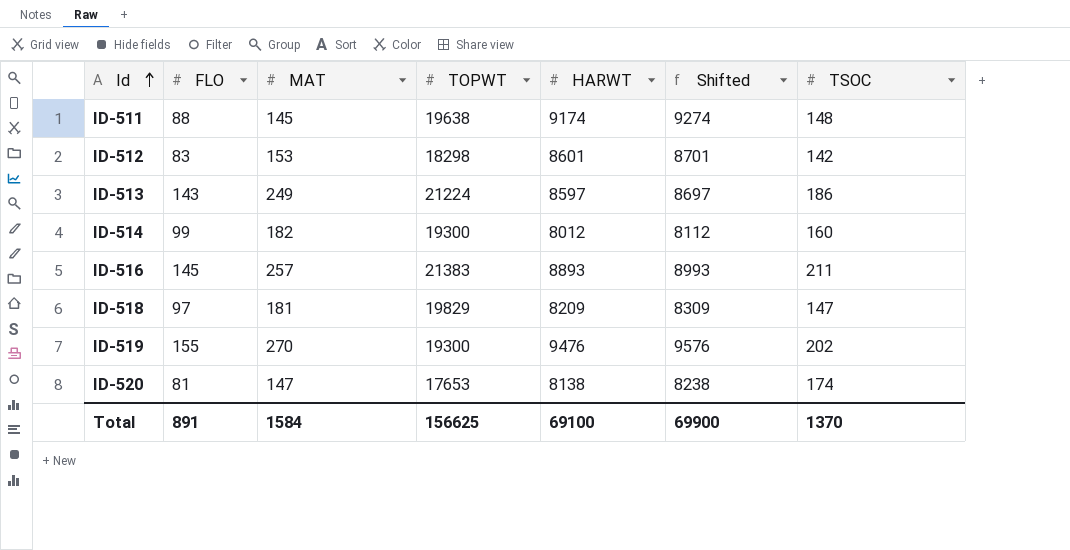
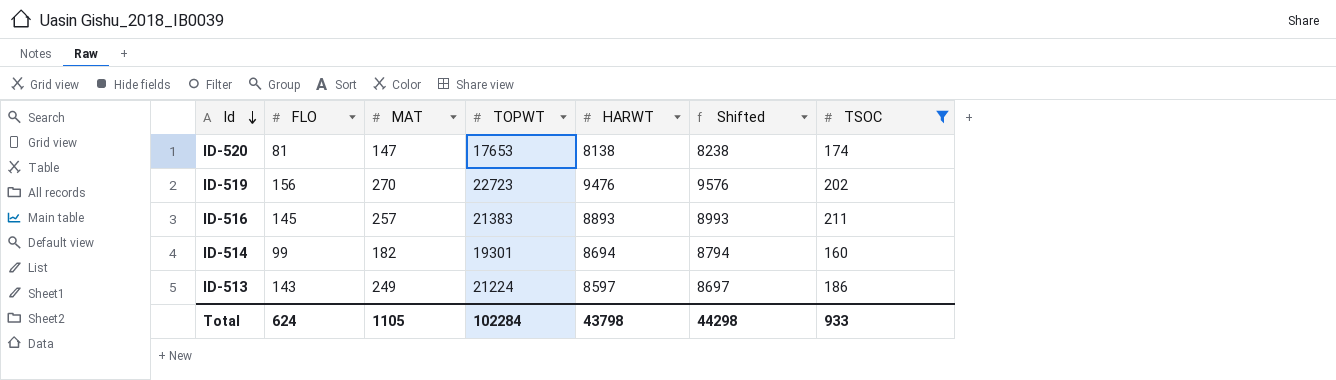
filter: none -> TSOC >= 160
row order: Id ascending -> Id descending
ID-519 | FLO: 155 -> 156
ID-519 | TOPWT: 19300 -> 22723
ID-514 | TOPWT: 19300 -> 19301
ID-514 | HARWT: 8012 -> 8694
ID-514 | Shifted: 8112 -> 8794
Total | FLO: 891 -> 624
Total | MAT: 1584 -> 1105
Total | TOPWT: 156625 -> 102284
Total | HARWT: 69100 -> 43798
Total | Shifted: 69900 -> 44298
Total | TSOC: 1370 -> 933

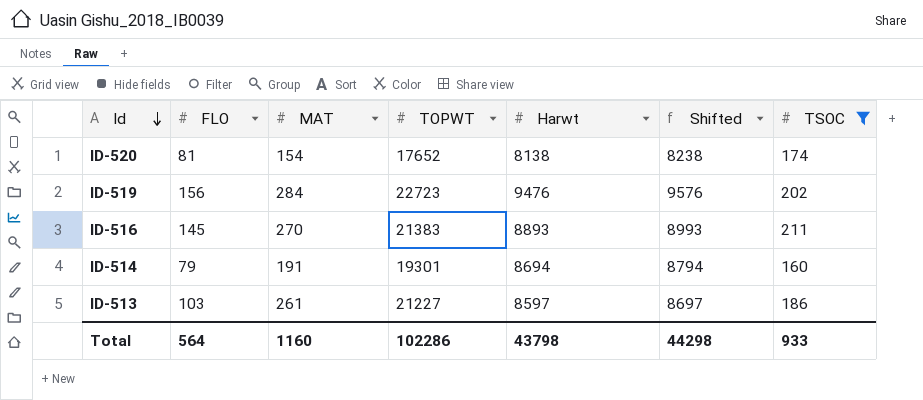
column name: HARWT -> Harwt
ID-520 | MAT: 147 -> 154
ID-520 | TOPWT: 17653 -> 17652
ID-519 | MAT: 270 -> 284
ID-516 | MAT: 257 -> 270
ID-514 | FLO: 99 -> 79
ID-514 | MAT: 182 -> 191
ID-513 | FLO: 143 -> 103
ID-513 | MAT: 249 -> 261
ID-513 | TOPWT: 21224 -> 21227
Total | FLO: 624 -> 564
Total | MAT: 1105 -> 1160
Total | TOPWT: 102284 -> 102286

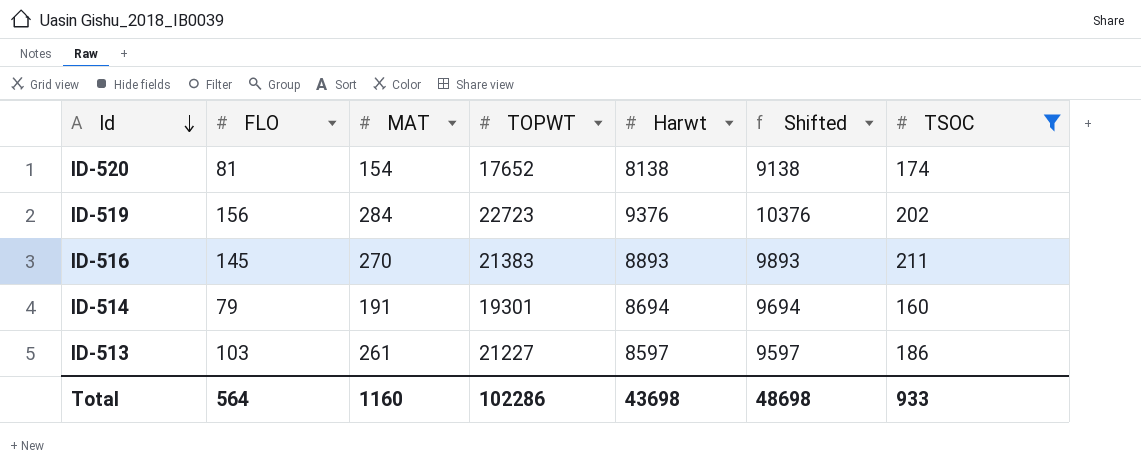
column Shifted | formula: [Harwt] + 100 -> [Harwt] + 1000
ID-519 | Harwt: 9476 -> 9376
Total | Harwt: 43798 -> 43698
Total | Shifted: 44298 -> 48698

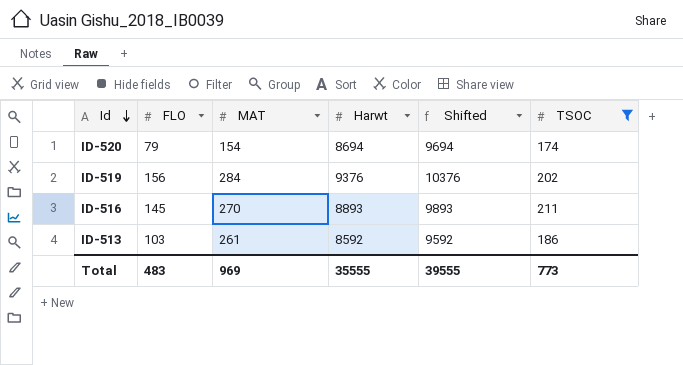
column TOPWT | position: 4 -> none
row ID-514: 79 | 191 | 19301 | 8694 | 9694 | 160 -> none
ID-520 | FLO: 81 -> 79
ID-520 | Harwt: 8138 -> 8694
ID-520 | Shifted: 9138 -> 9694
ID-513 | Harwt: 8597 -> 8592
ID-513 | Shifted: 9597 -> 9592
Total | FLO: 564 -> 483
Total | MAT: 1160 -> 969
Total | Harwt: 43698 -> 35555
Total | Shifted: 48698 -> 39555
Total | TSOC: 933 -> 773

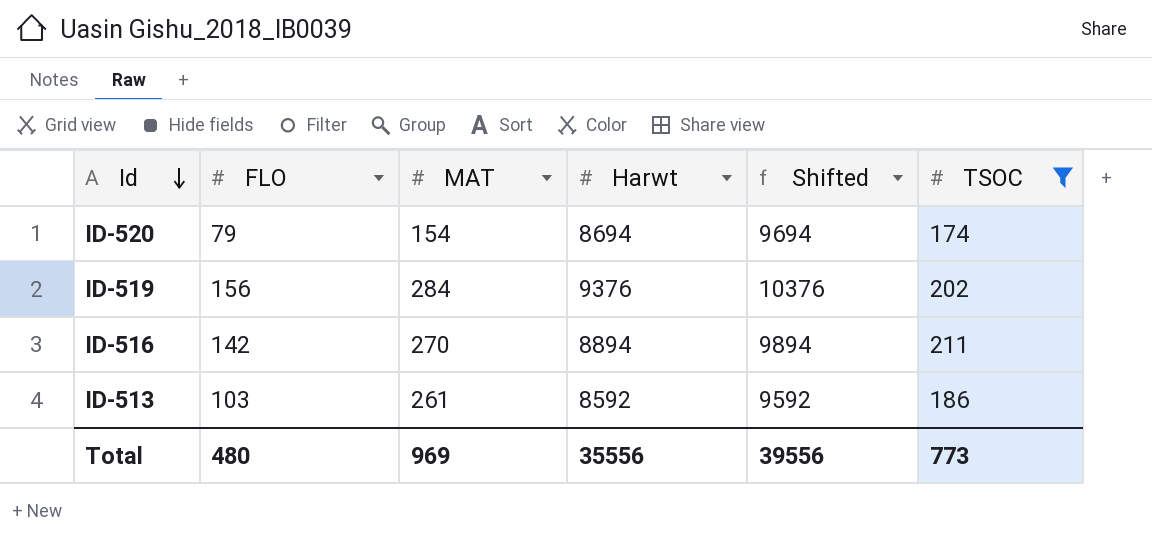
ID-516 | FLO: 145 -> 142
ID-516 | Harwt: 8893 -> 8894
ID-516 | Shifted: 9893 -> 9894
Total | FLO: 483 -> 480
Total | Harwt: 35555 -> 35556
Total | Shifted: 39555 -> 39556

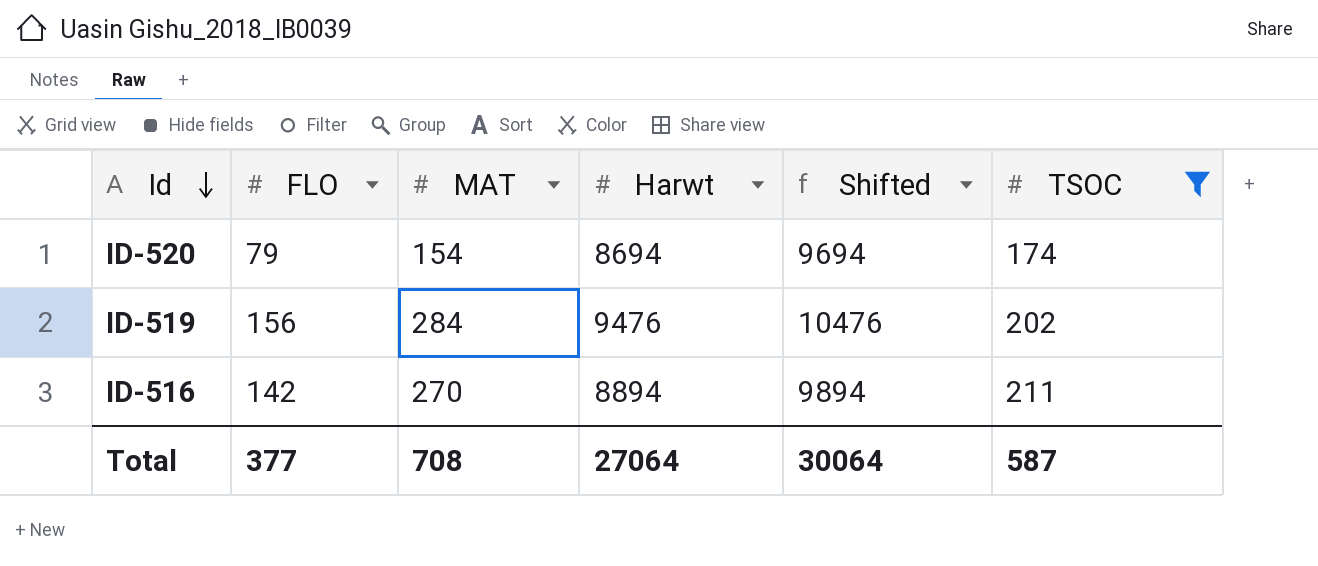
row ID-513: 103 | 261 | 8592 | 9592 | 186 -> none
ID-519 | Harwt: 9376 -> 9476
ID-519 | Shifted: 10376 -> 10476
Total | FLO: 480 -> 377
Total | MAT: 969 -> 708
Total | Harwt: 35556 -> 27064
Total | Shifted: 39556 -> 30064
Total | TSOC: 773 -> 587

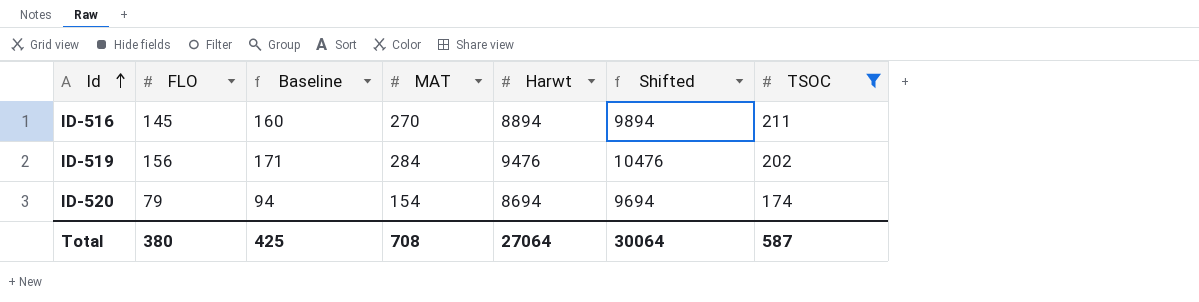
row order: Id descending -> Id ascending
column Baseline | formula: none -> [FLO] + 15
ID-516 | FLO: 142 -> 145
Total | FLO: 377 -> 380

